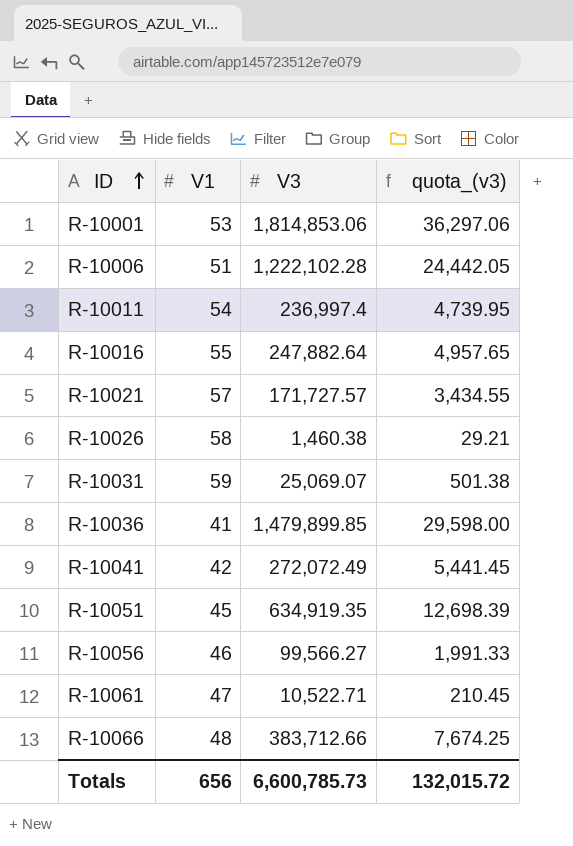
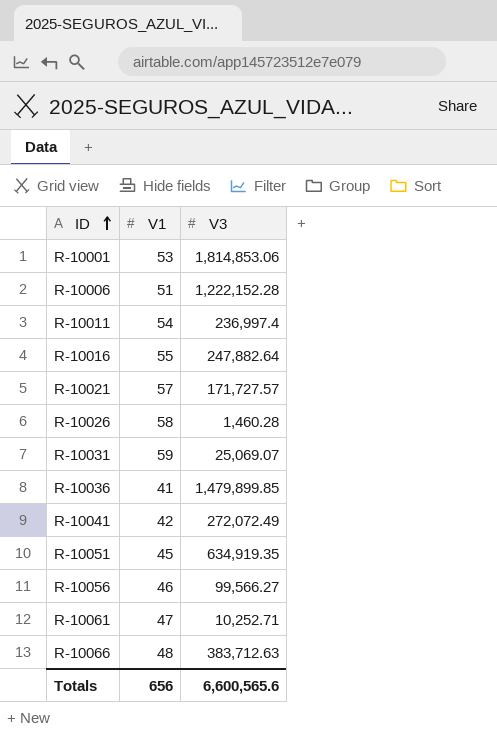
column quota_(v3) | formula: [V3] * 0.02 -> none
R-10006 | V3: 1,222,102.28 -> 1,222,152.28
R-10026 | V3: 1,460.38 -> 1,460.28
R-10061 | V3: 10,522.71 -> 10,252.71
R-10066 | V3: 383,712.66 -> 383,712.63
Totals | V3: 6,600,785.73 -> 6,600,565.6

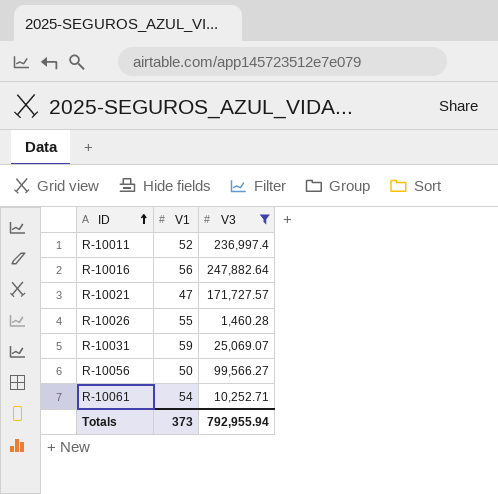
filter: none -> V3 <= 247,882.64
R-10011 | V1: 54 -> 52
R-10016 | V1: 55 -> 56
R-10021 | V1: 57 -> 47
R-10026 | V1: 58 -> 55
R-10056 | V1: 46 -> 50
R-10061 | V1: 47 -> 54
Totals | V1: 656 -> 373
Totals | V3: 6,600,565.6 -> 792,955.94

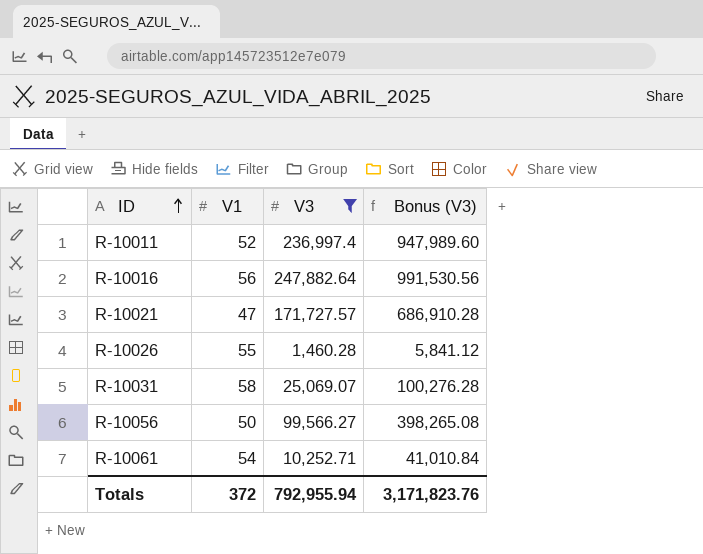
column Bonus (V3) | formula: none -> [V3] * 4
R-10031 | V1: 59 -> 58
Totals | V1: 373 -> 372

